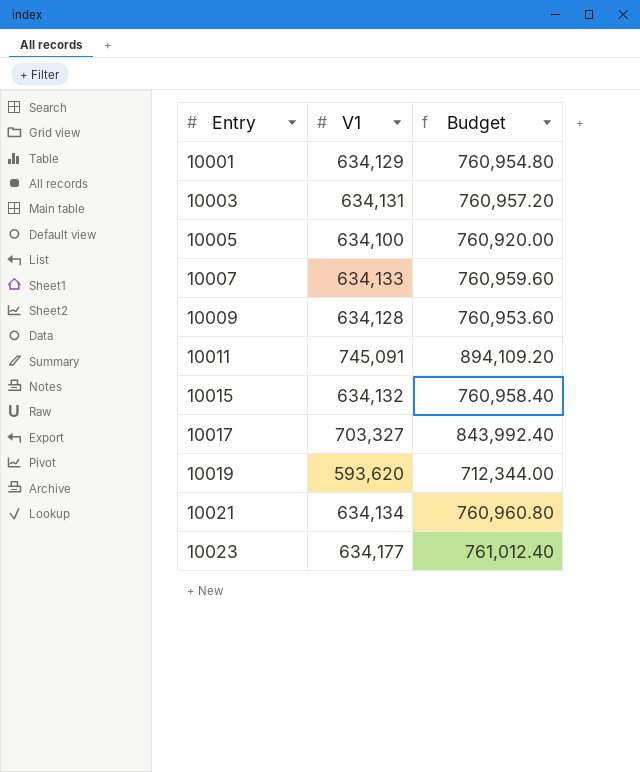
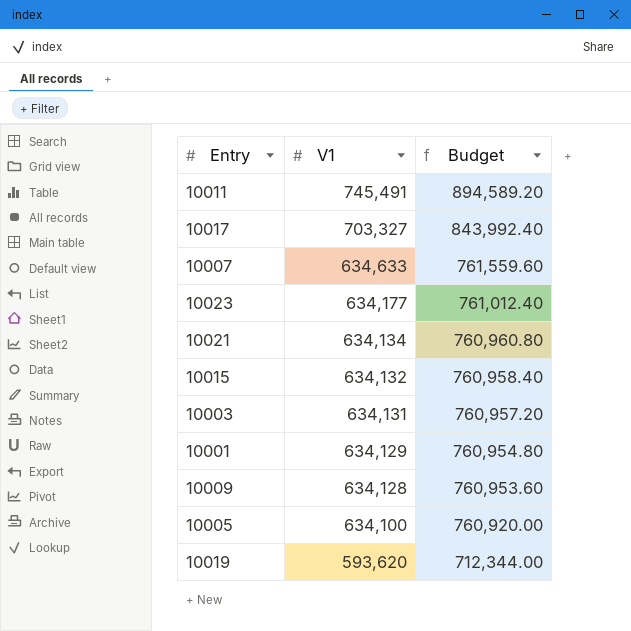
row order: Entry ascending -> V1 descending
10011 | V1: 745,091 -> 745,491
10011 | Budget: 894,109.20 -> 894,589.20
10007 | V1: 634,133 -> 634,633
10007 | Budget: 760,959.60 -> 761,559.60

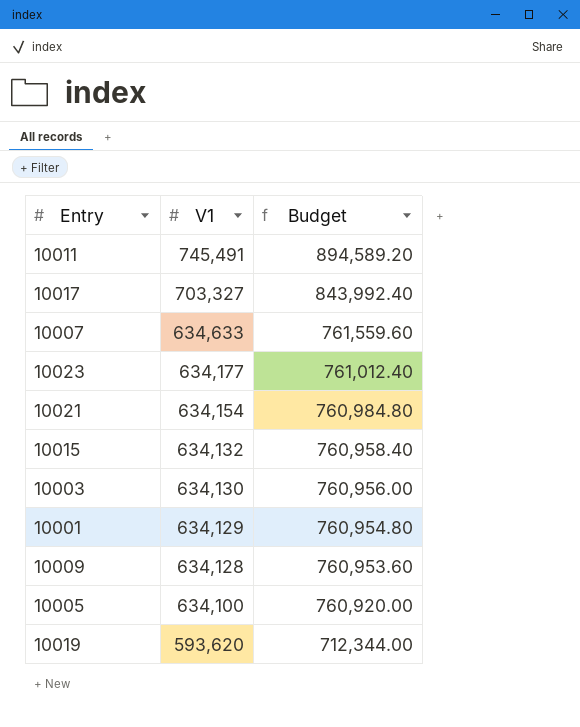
10021 | V1: 634,134 -> 634,154
10021 | Budget: 760,960.80 -> 760,984.80
10003 | V1: 634,131 -> 634,130
10003 | Budget: 760,957.20 -> 760,956.00

